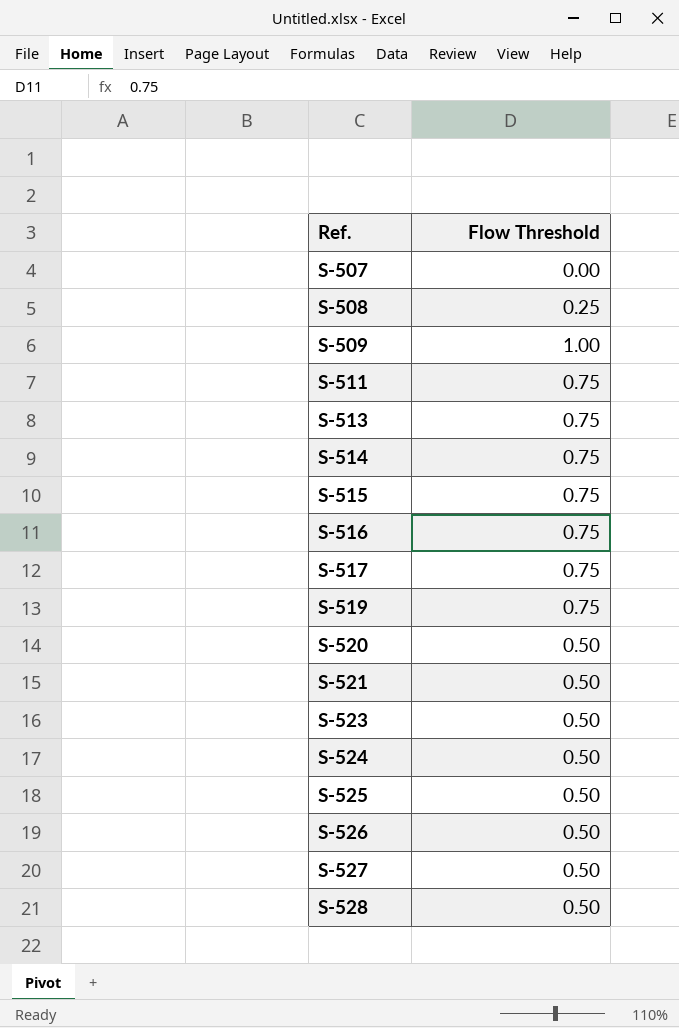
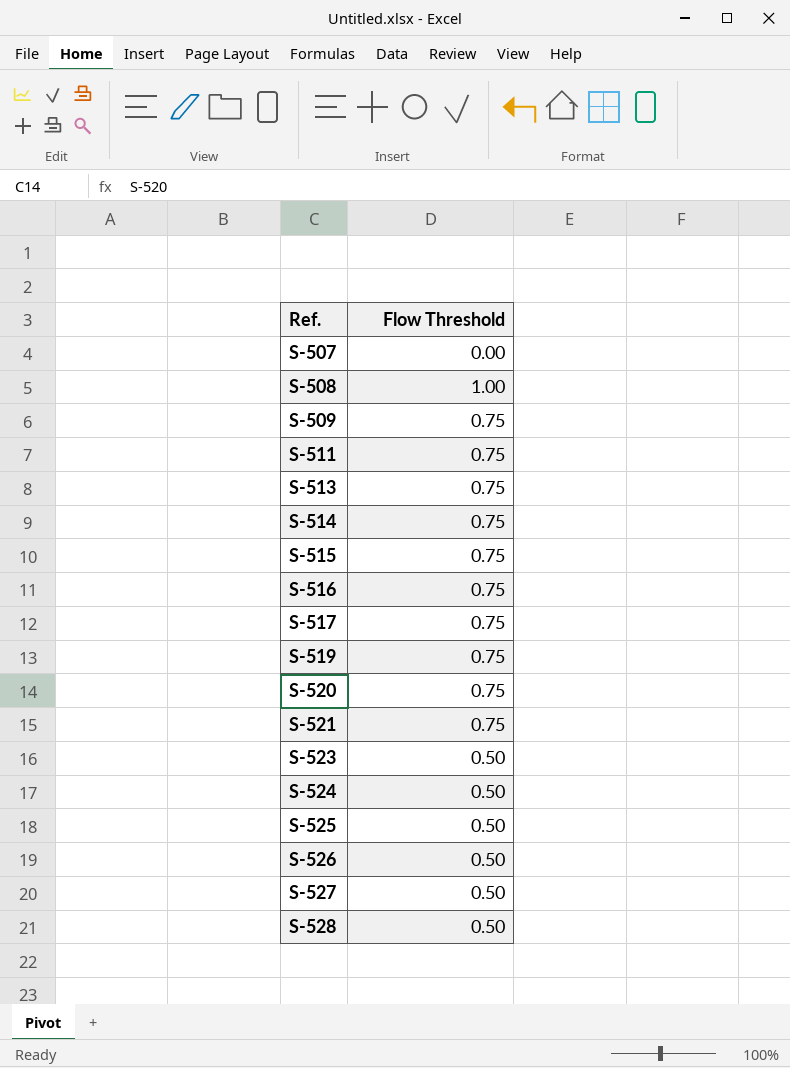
S-508 | Flow Threshold: 0.25 -> 1.00
S-509 | Flow Threshold: 1.00 -> 0.75
S-520 | Flow Threshold: 0.50 -> 0.75
S-521 | Flow Threshold: 0.50 -> 0.75

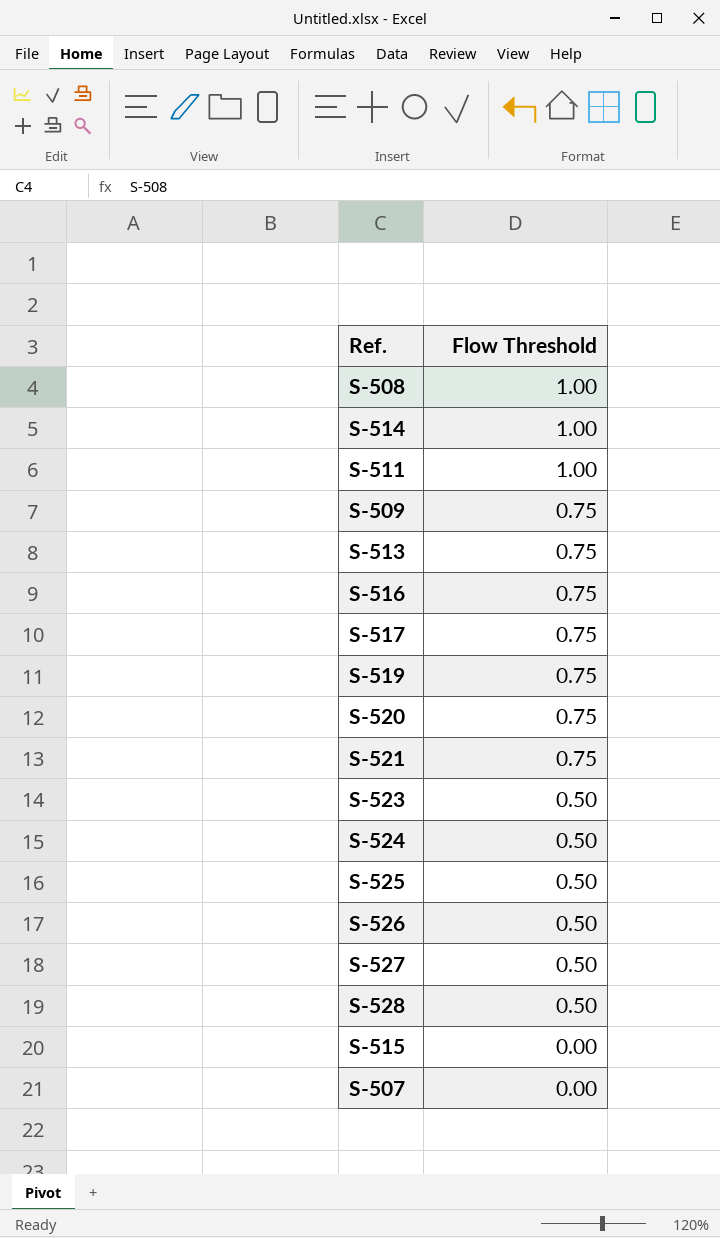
row order: Ref. ascending -> Flow Threshold descending
S-514 | Flow Threshold: 0.75 -> 1.00
S-511 | Flow Threshold: 0.75 -> 1.00
S-515 | Flow Threshold: 0.75 -> 0.00

